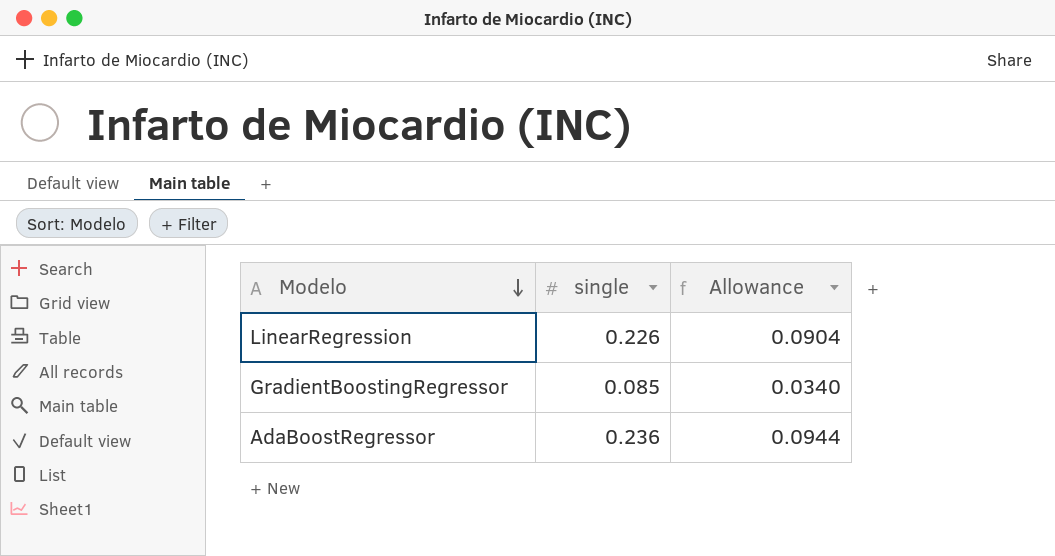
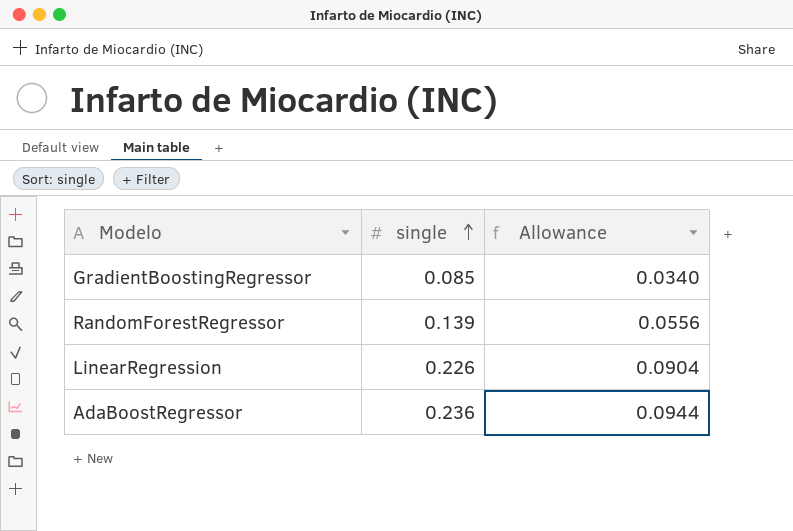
row order: Modelo descending -> single ascending
row RandomForestRegressor: none -> 0.139 | 0.0556

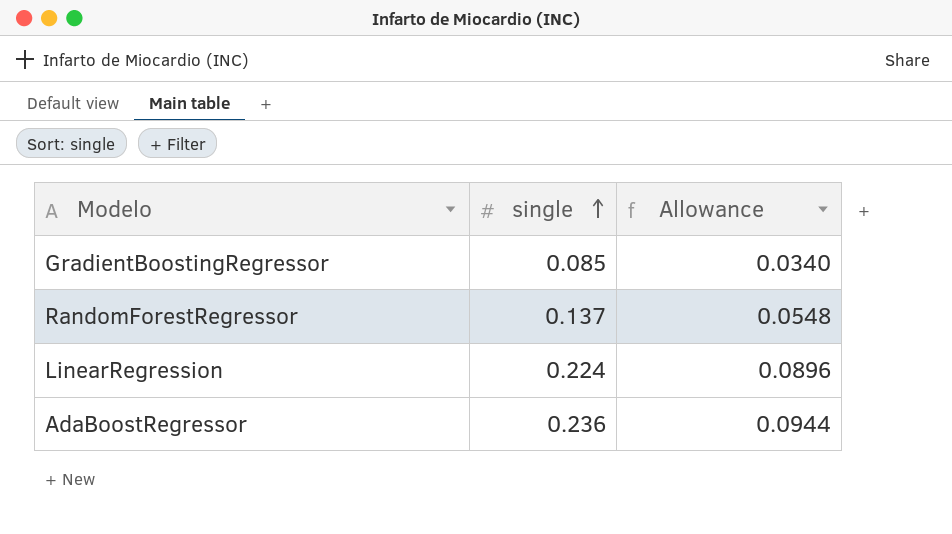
RandomForestRegressor | single: 0.139 -> 0.137
RandomForestRegressor | Allowance: 0.0556 -> 0.0548
LinearRegression | single: 0.226 -> 0.224
LinearRegression | Allowance: 0.0904 -> 0.0896

